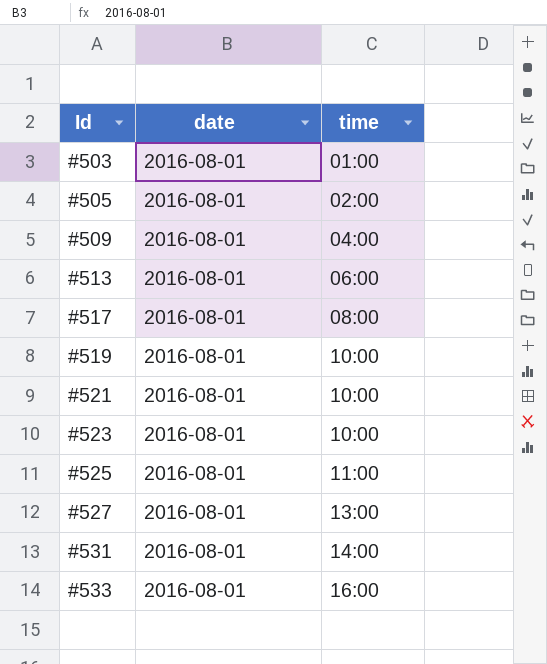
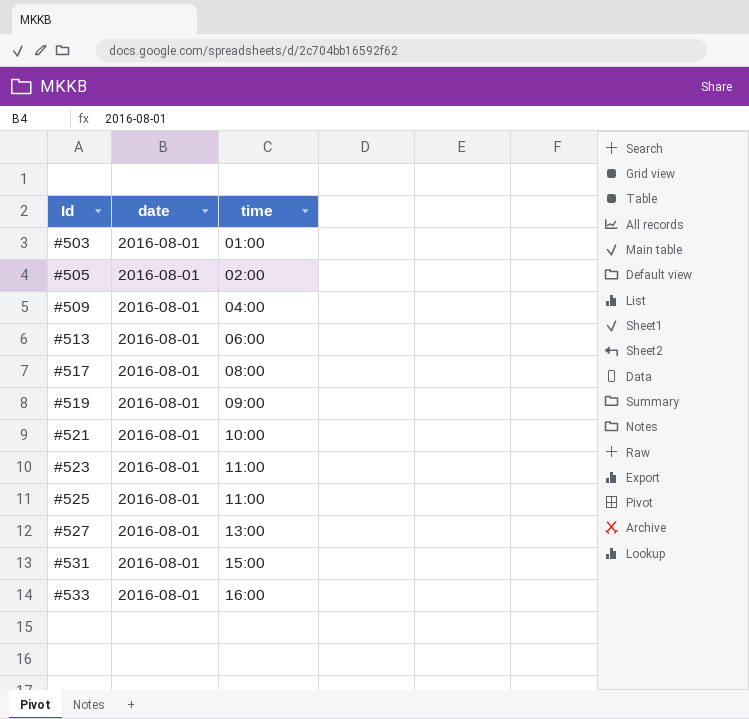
#519 | time: 10:00 -> 09:00
#523 | time: 10:00 -> 11:00
#531 | time: 14:00 -> 15:00

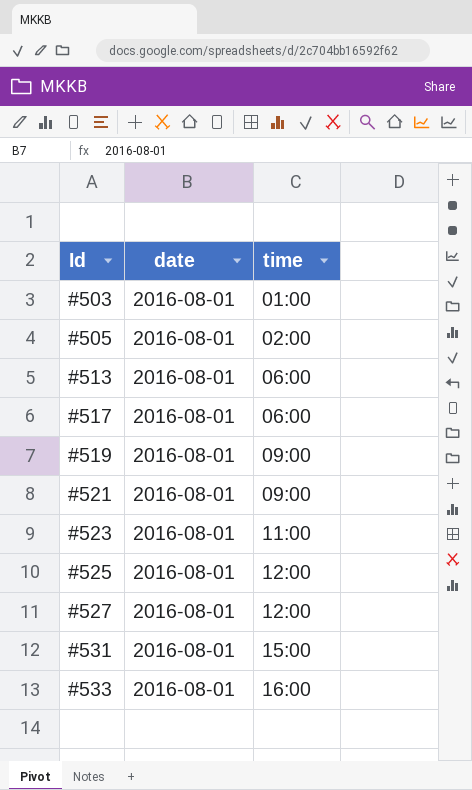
row #509: 2016-08-01 | 04:00 -> none
#517 | time: 08:00 -> 06:00
#521 | time: 10:00 -> 09:00
#525 | time: 11:00 -> 12:00
#527 | time: 13:00 -> 12:00

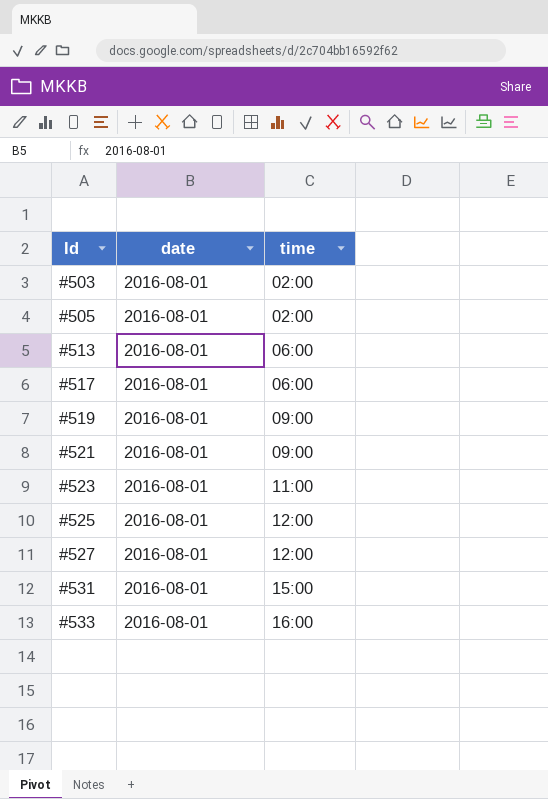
#503 | time: 01:00 -> 02:00

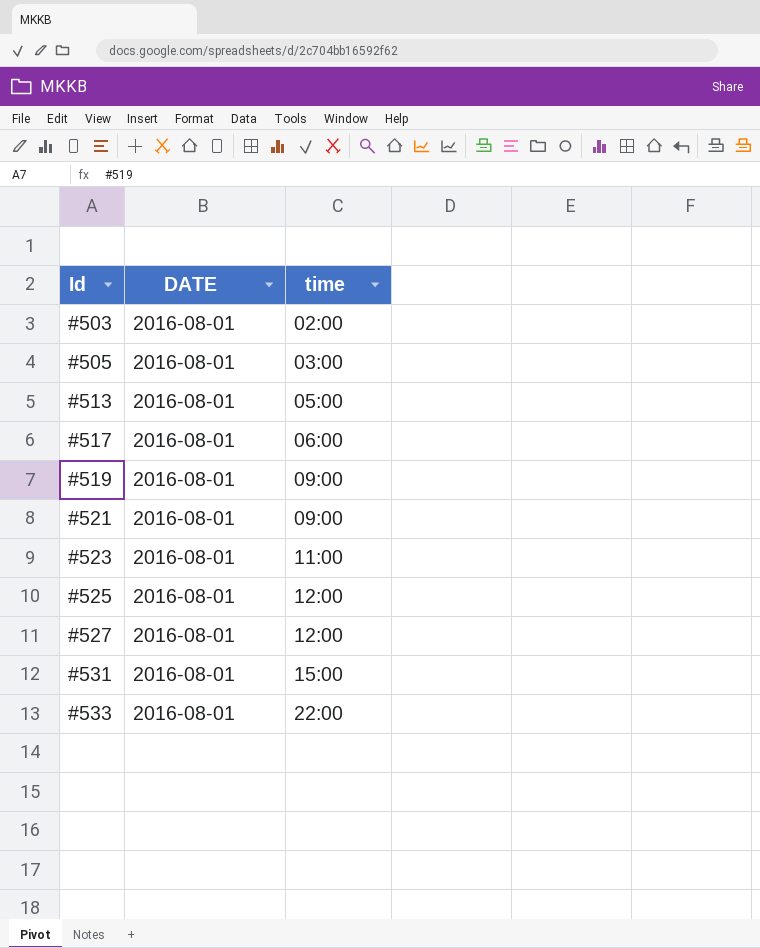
column name: date -> DATE
#505 | time: 02:00 -> 03:00
#513 | time: 06:00 -> 05:00
#533 | time: 16:00 -> 22:00

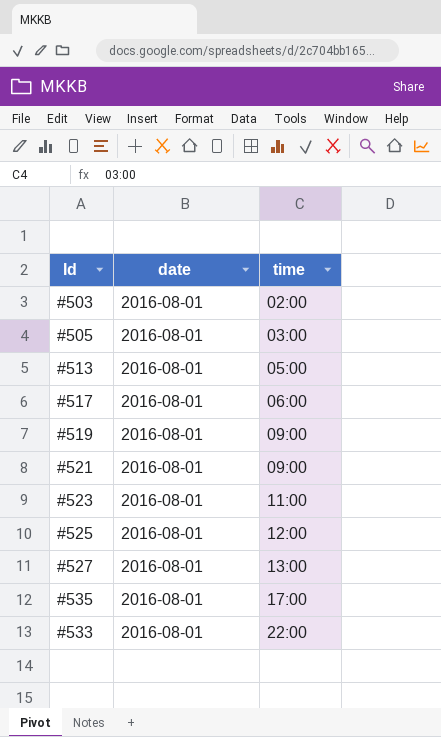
column name: DATE -> date
row #531: 2016-08-01 | 15:00 -> none
#527 | time: 12:00 -> 13:00
row #535: none -> 2016-08-01 | 17:00

